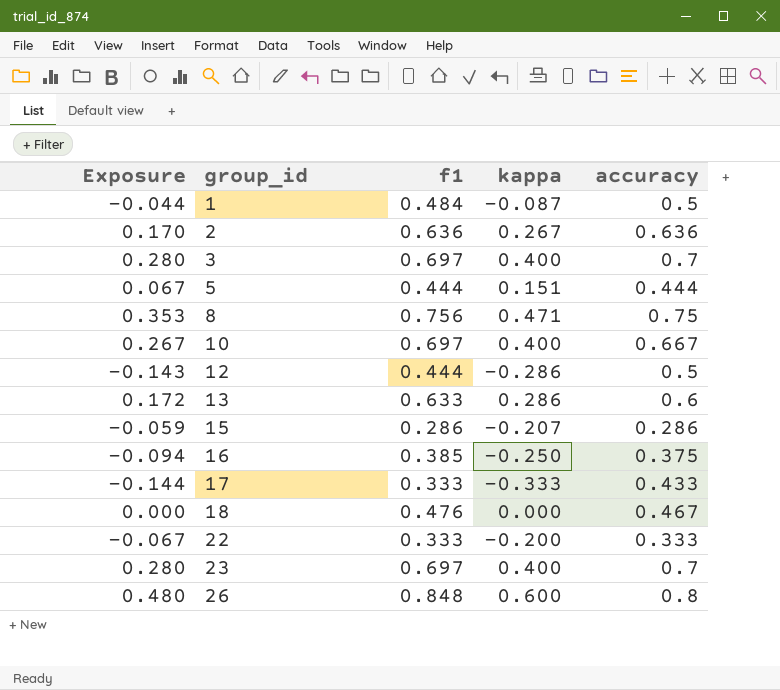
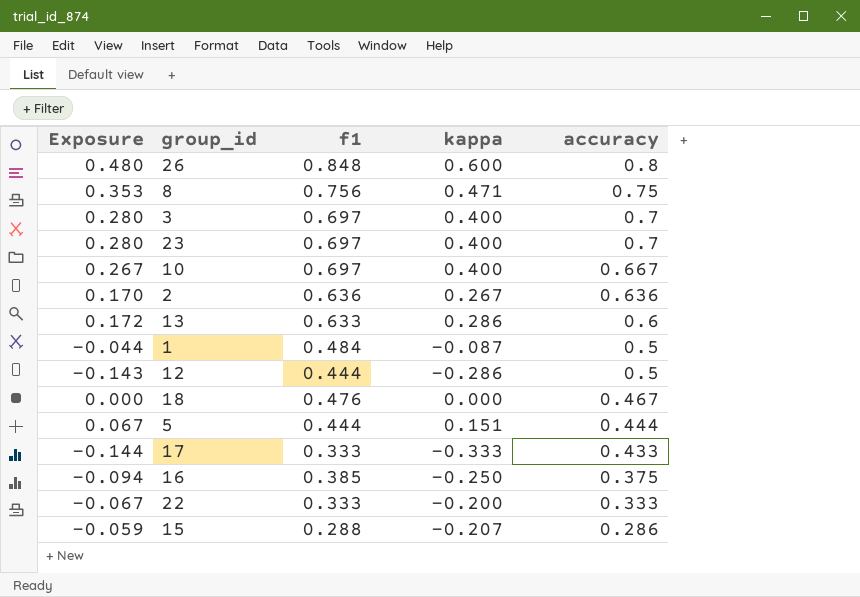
row order: group_id ascending -> accuracy descending
15 | f1: 0.286 -> 0.288

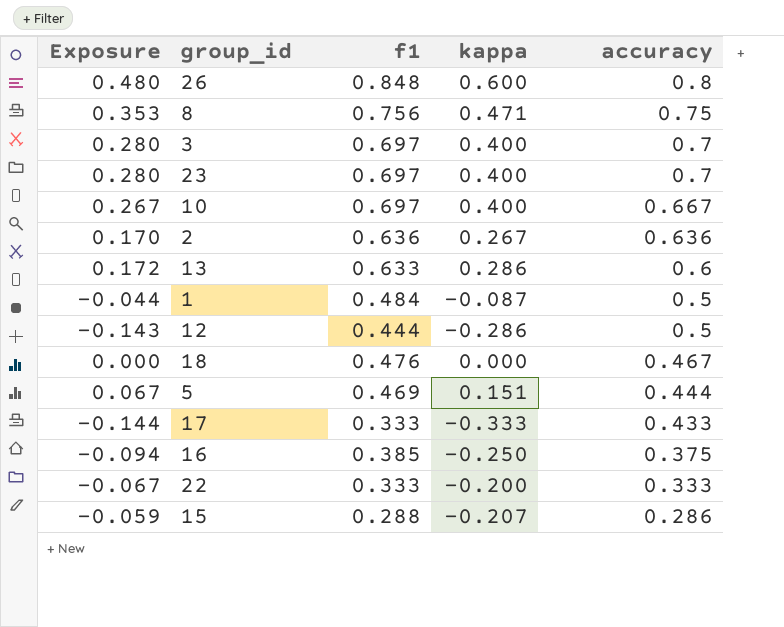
5 | f1: 0.444 -> 0.469

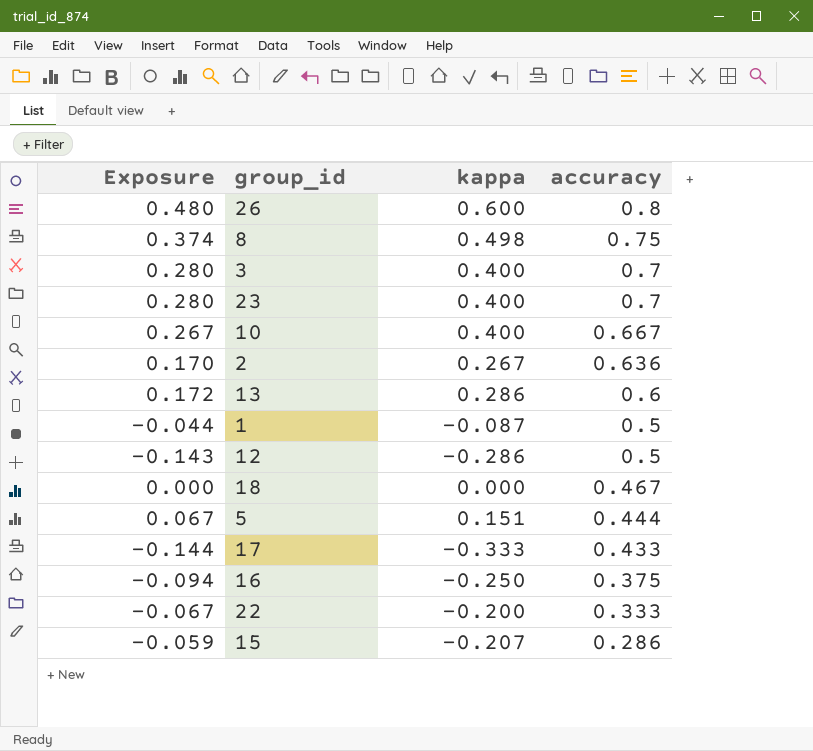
column f1 | position: 3 -> none
8 | Exposure: 0.353 -> 0.374
8 | kappa: 0.471 -> 0.498

